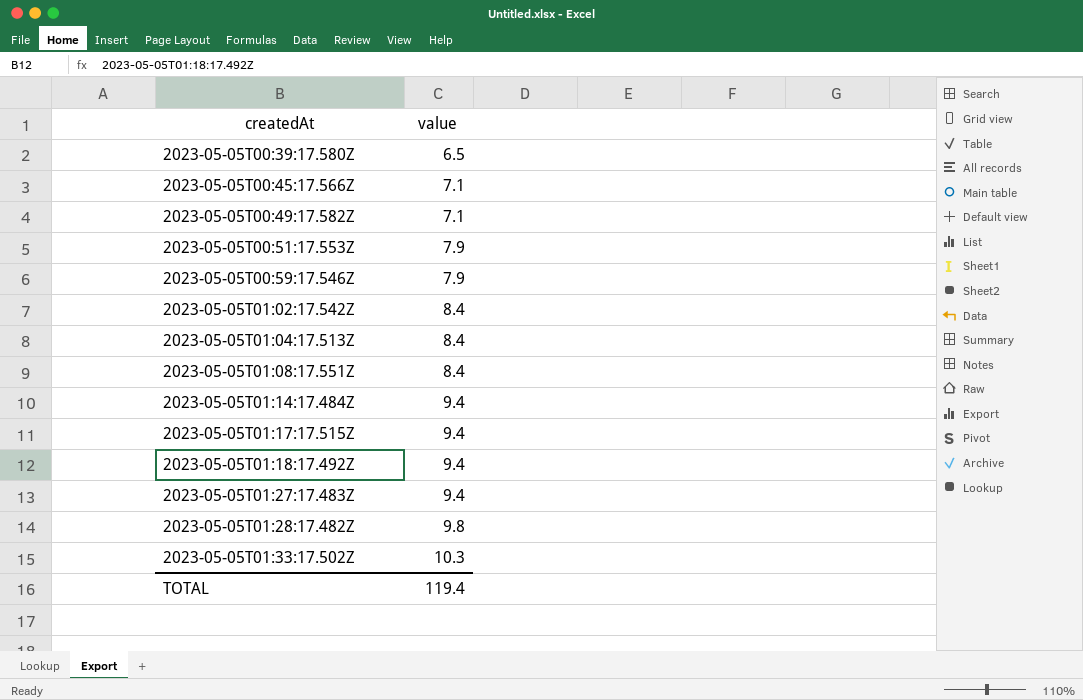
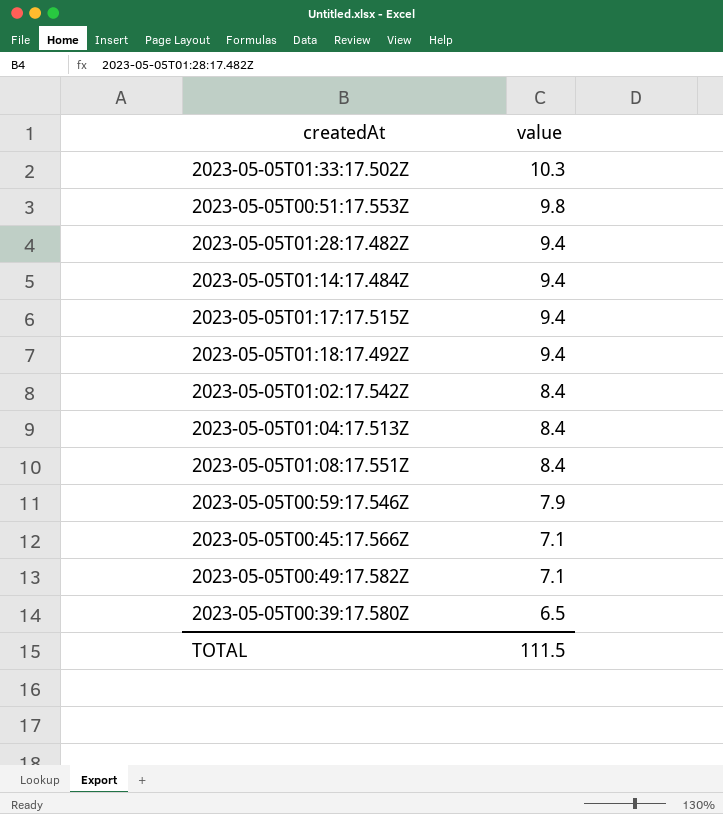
row order: createdAt ascending -> value descending
row 2023-05-05T01:27:17.483Z: 9.4 -> none
2023-05-05T00:51:17.553Z | value: 7.9 -> 9.8
2023-05-05T01:28:17.482Z | value: 9.8 -> 9.4
TOTAL | value: 119.4 -> 111.5

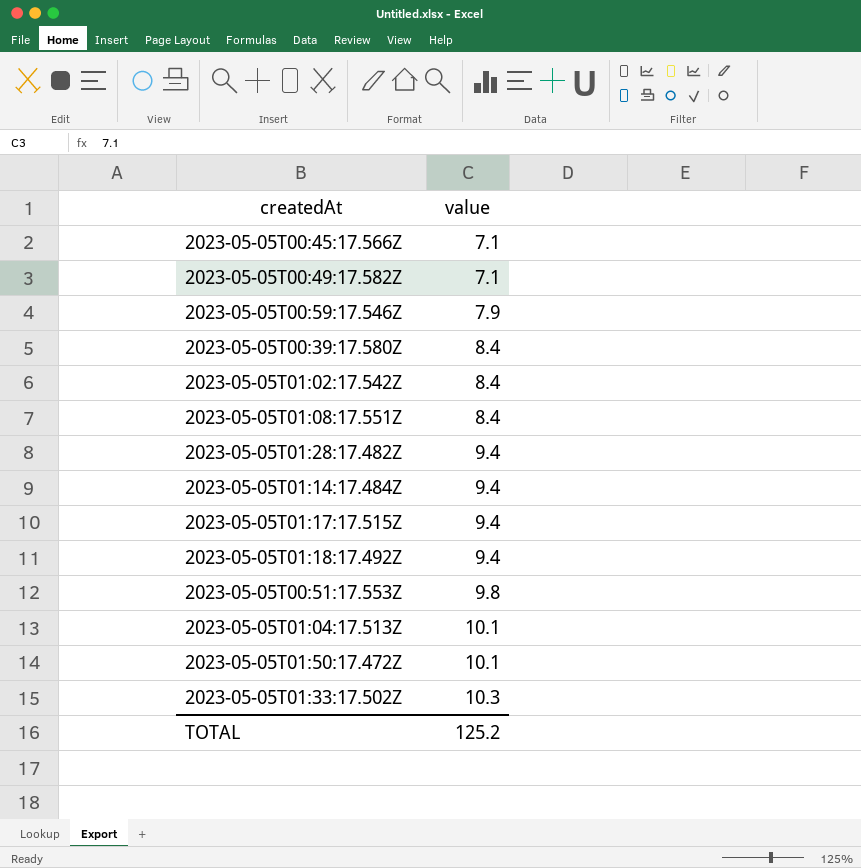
row order: value descending -> value ascending
2023-05-05T00:39:17.580Z | value: 6.5 -> 8.4
2023-05-05T01:04:17.513Z | value: 8.4 -> 10.1
row 2023-05-05T01:50:17.472Z: none -> 10.1
TOTAL | value: 111.5 -> 125.2

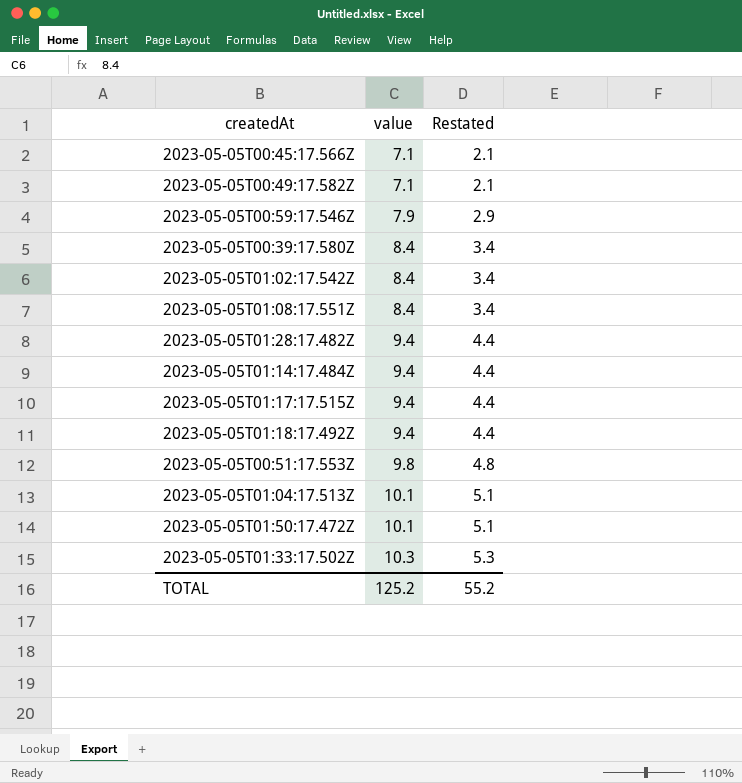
column Restated | formula: none -> [value] - 5

